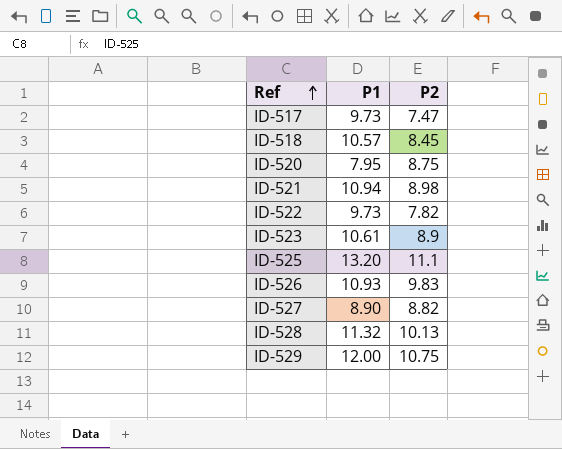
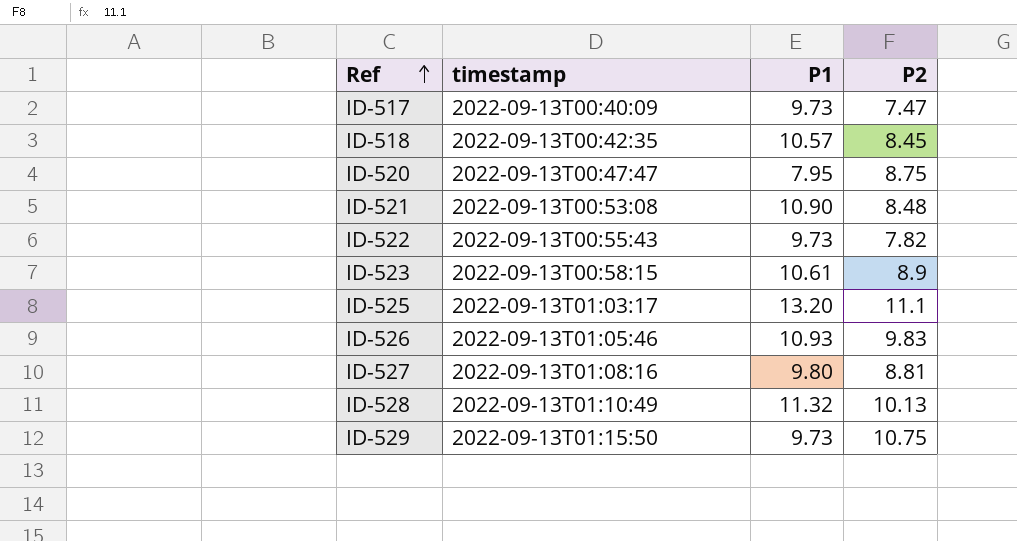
column timestamp | position: none -> 2
ID-521 | P1: 10.94 -> 10.90
ID-521 | P2: 8.98 -> 8.48
ID-527 | P1: 8.90 -> 9.80
ID-527 | P2: 8.82 -> 8.81
ID-529 | P1: 12.00 -> 9.73

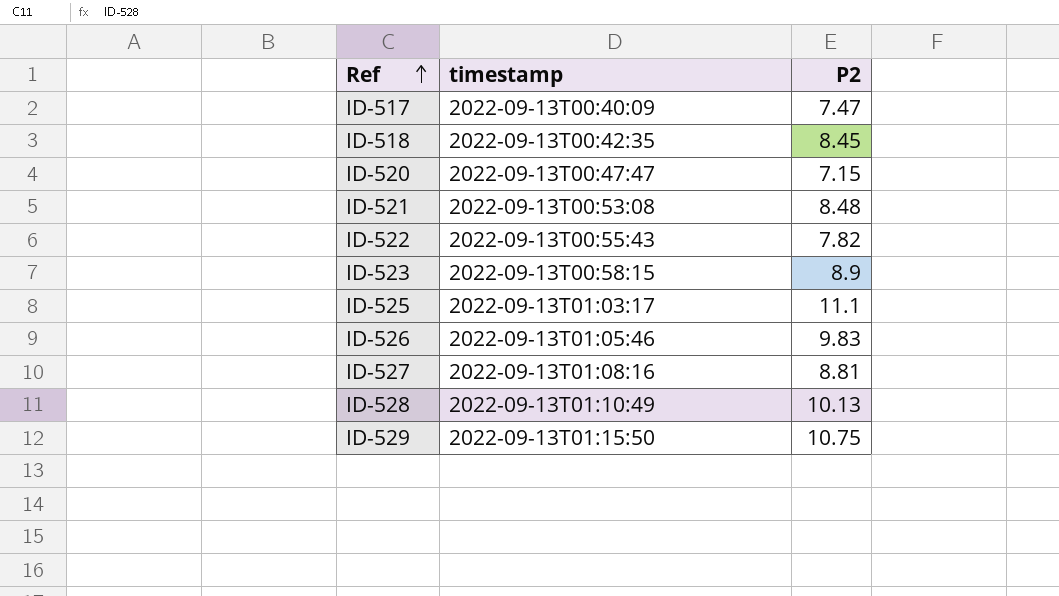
column P1 | position: 3 -> none
ID-520 | P2: 8.75 -> 7.15

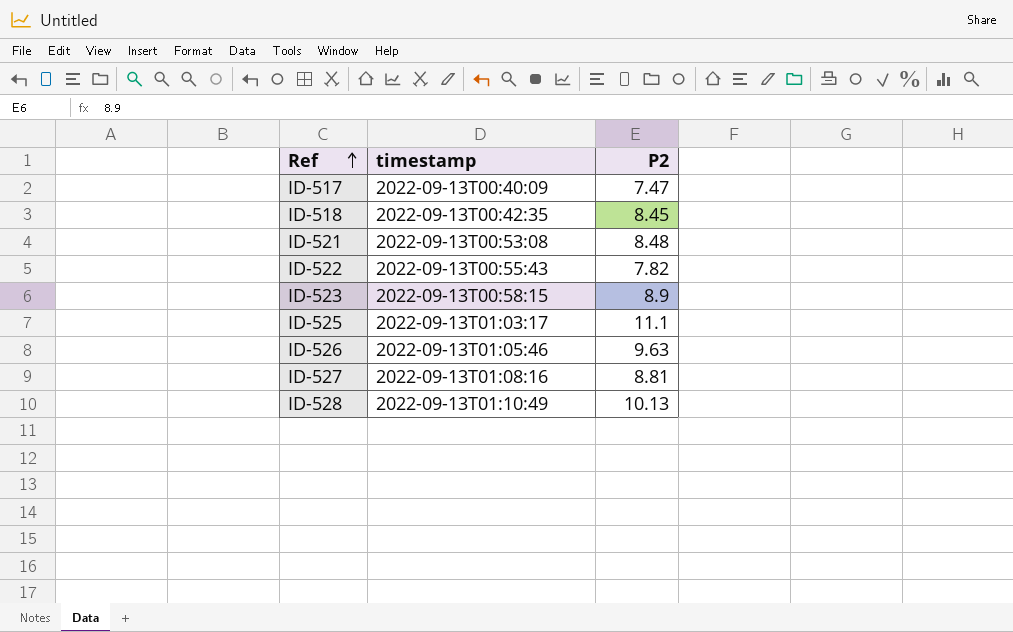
row ID-520: 2022-09-13T00:47:47 | 7.15 -> none
row ID-529: 2022-09-13T01:15:50 | 10.75 -> none
ID-526 | P2: 9.83 -> 9.63

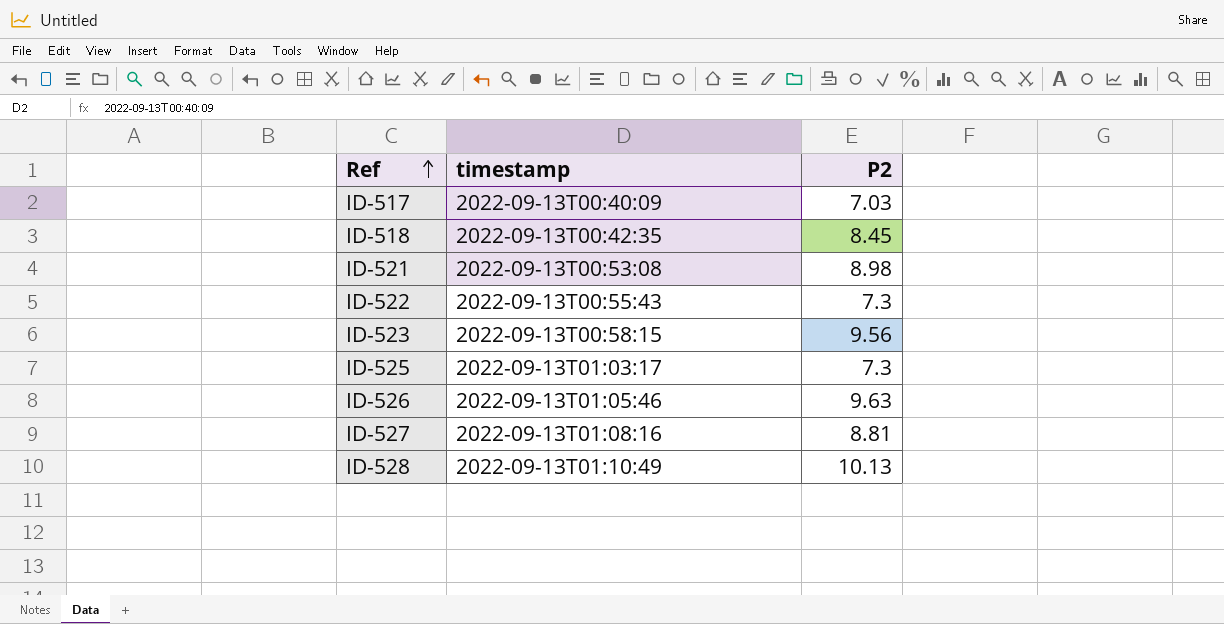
ID-517 | P2: 7.47 -> 7.03
ID-521 | P2: 8.48 -> 8.98
ID-522 | P2: 7.82 -> 7.3
ID-523 | P2: 8.9 -> 9.56
ID-525 | P2: 11.1 -> 7.3

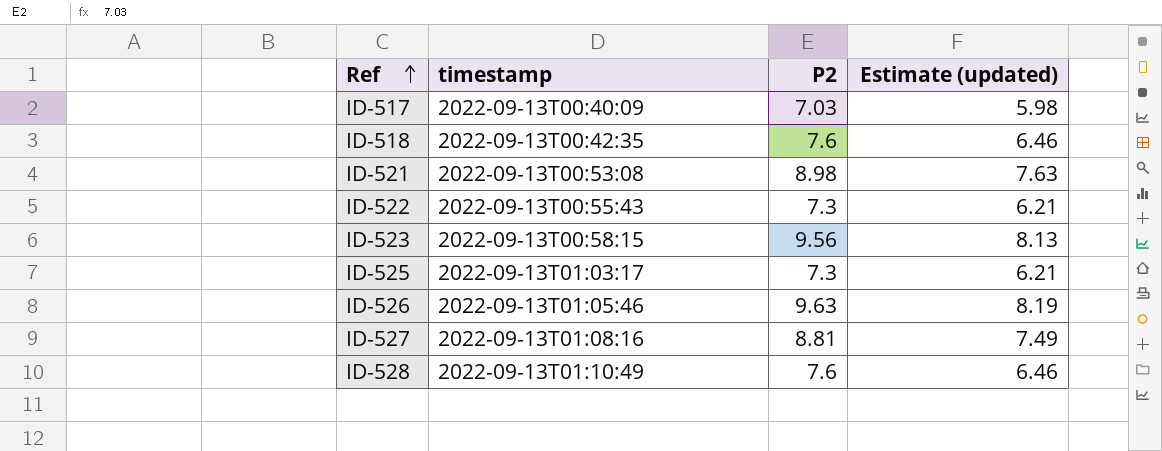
column Estimate (updated) | formula: none -> [P2] * 0.85
ID-518 | P2: 8.45 -> 7.6
ID-528 | P2: 10.13 -> 7.6

